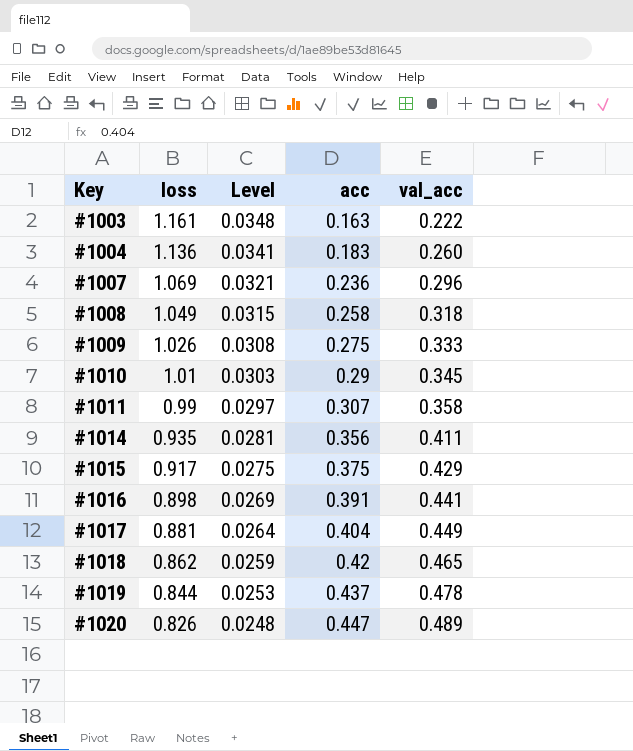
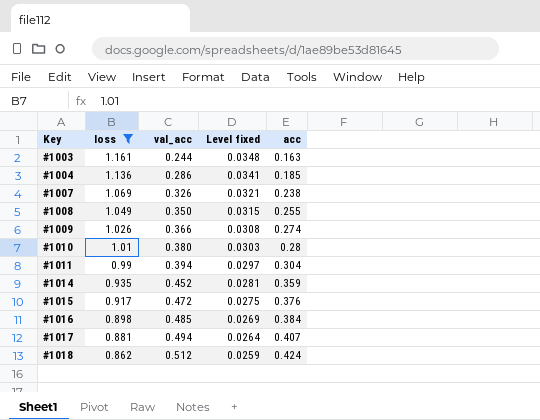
filter: none -> loss >= 0.862
column val_acc | position: 5 -> 3
column name: Level -> Level fixed
#1003 | val_acc: 0.222 -> 0.244
#1004 | val_acc: 0.260 -> 0.286
#1004 | acc: 0.183 -> 0.185
#1007 | val_acc: 0.296 -> 0.326
#1007 | acc: 0.236 -> 0.238
#1008 | val_acc: 0.318 -> 0.350
#1008 | acc: 0.258 -> 0.255
#1009 | val_acc: 0.333 -> 0.366
#1009 | acc: 0.275 -> 0.274
#1010 | val_acc: 0.345 -> 0.380
#1010 | acc: 0.29 -> 0.28
#1011 | val_acc: 0.358 -> 0.394
#1011 | acc: 0.307 -> 0.304
#1014 | val_acc: 0.411 -> 0.452
#1014 | acc: 0.356 -> 0.359
#1015 | val_acc: 0.429 -> 0.472
#1015 | acc: 0.375 -> 0.376
#1016 | val_acc: 0.441 -> 0.485
#1016 | acc: 0.391 -> 0.384
#1017 | val_acc: 0.449 -> 0.494
#1017 | acc: 0.404 -> 0.407
#1018 | val_acc: 0.465 -> 0.512
#1018 | acc: 0.42 -> 0.424

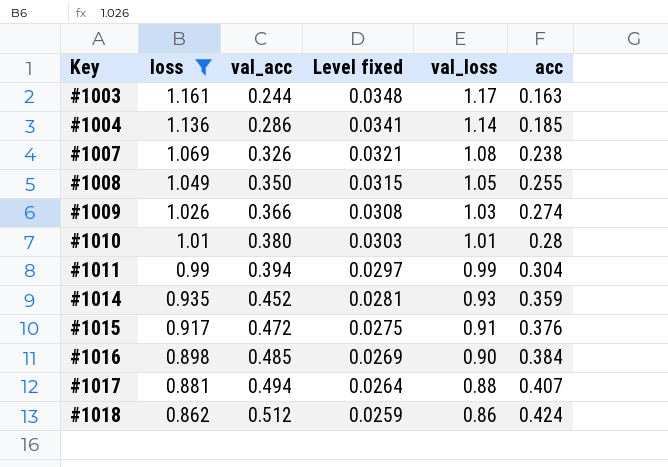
column val_loss | position: none -> 5

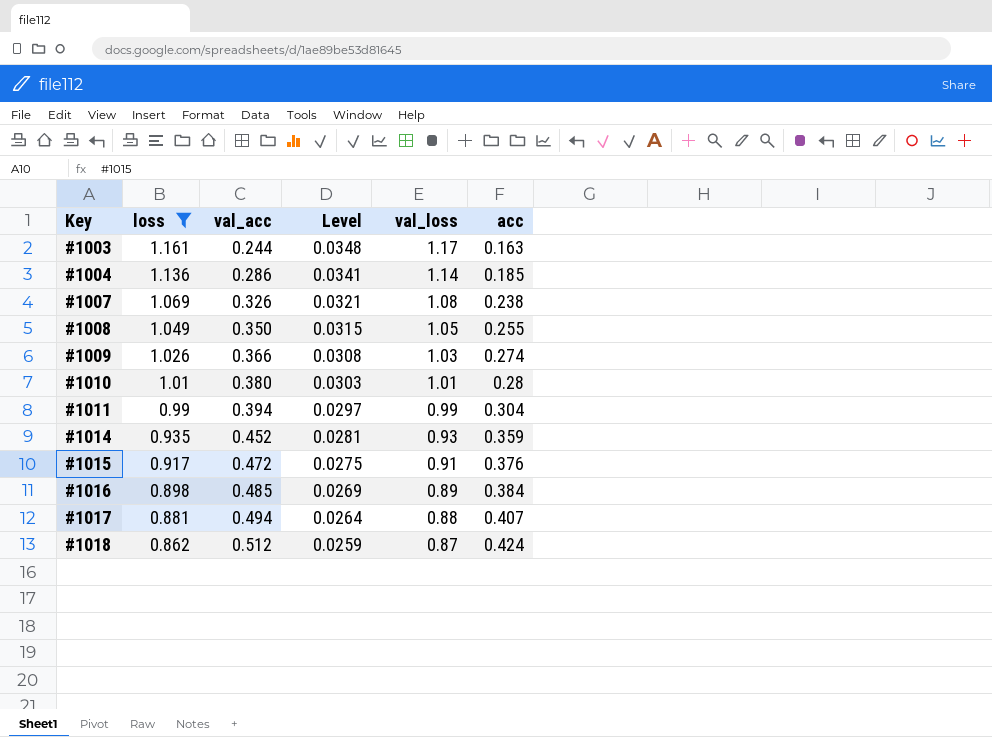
column name: Level fixed -> Level
#1016 | val_loss: 0.90 -> 0.89
#1018 | val_loss: 0.86 -> 0.87

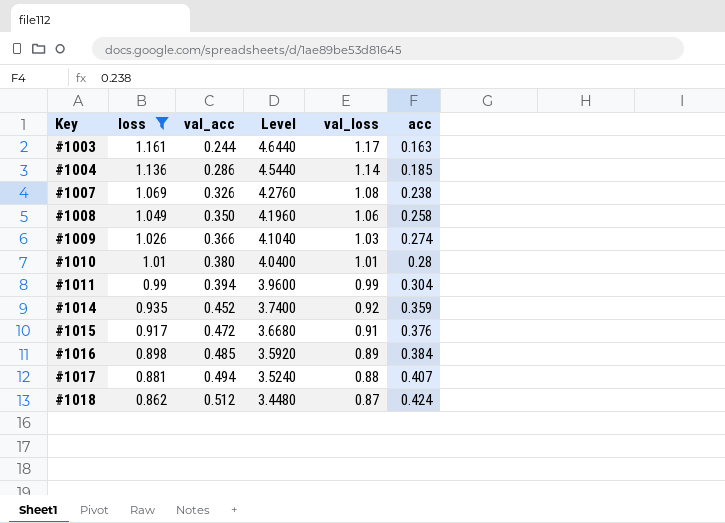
column Level | formula: [loss] * 0.03 -> [loss] * 4
#1008 | val_loss: 1.05 -> 1.06
#1008 | acc: 0.255 -> 0.258
#1014 | val_loss: 0.93 -> 0.92

